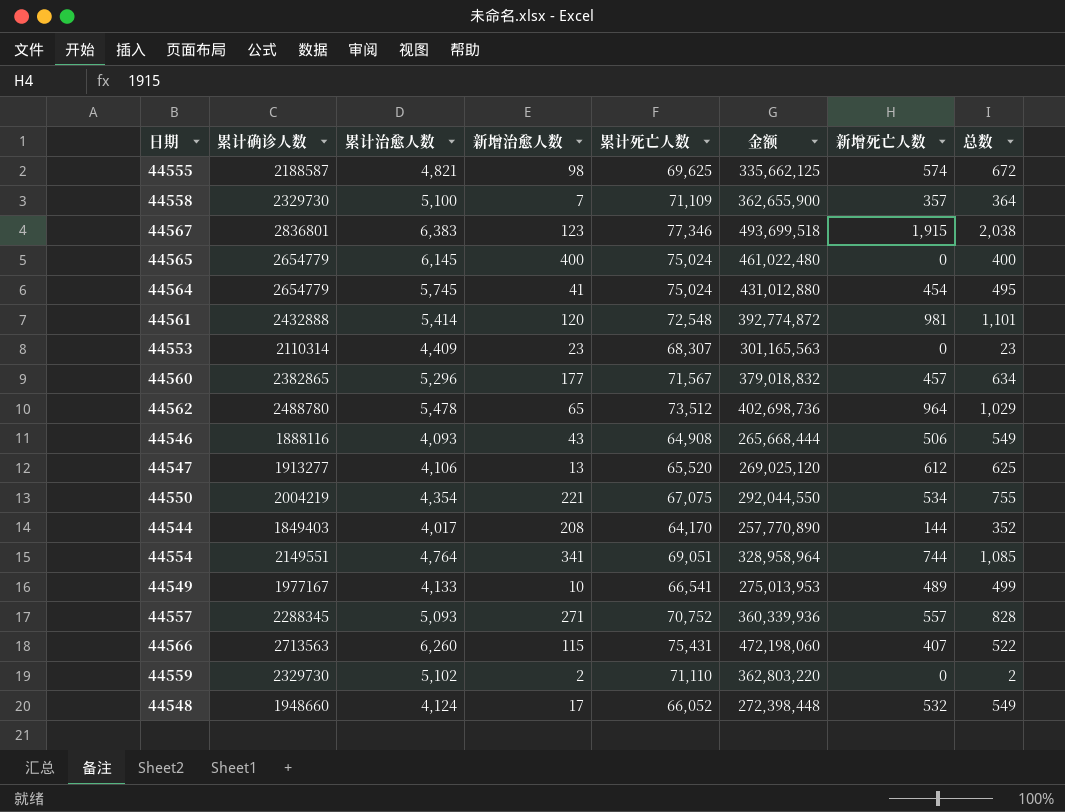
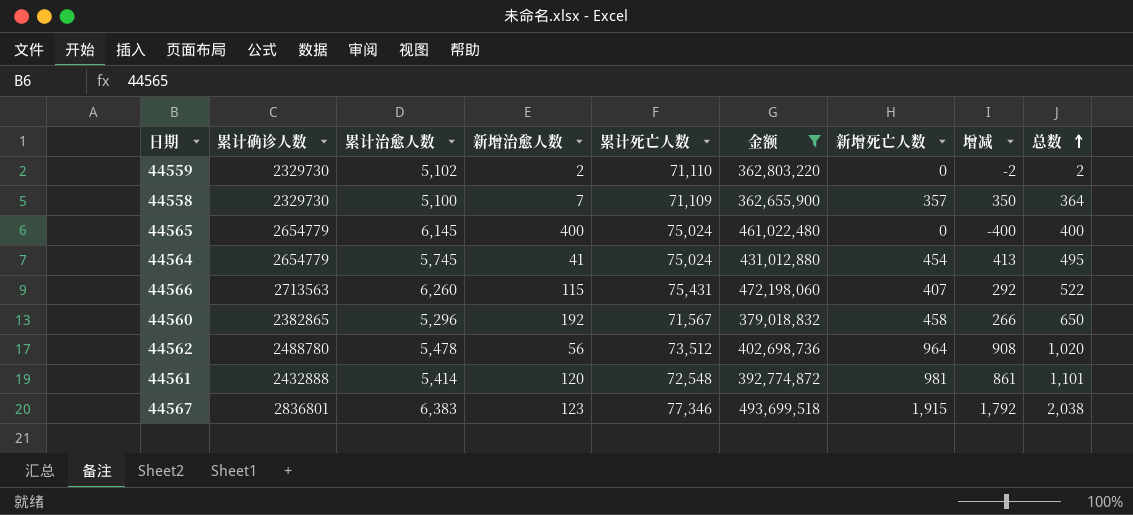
filter: none -> 金额 >= 362,655,900
row order: none -> 总数 ascending
column 增减 | formula: none -> [新增死亡人数] - [新增治愈人数]
44560 | 新增治愈人数: 177 -> 192
44560 | 新增死亡人数: 457 -> 458
44560 | 总数: 634 -> 650
44562 | 新增治愈人数: 65 -> 56
44562 | 总数: 1,029 -> 1,020

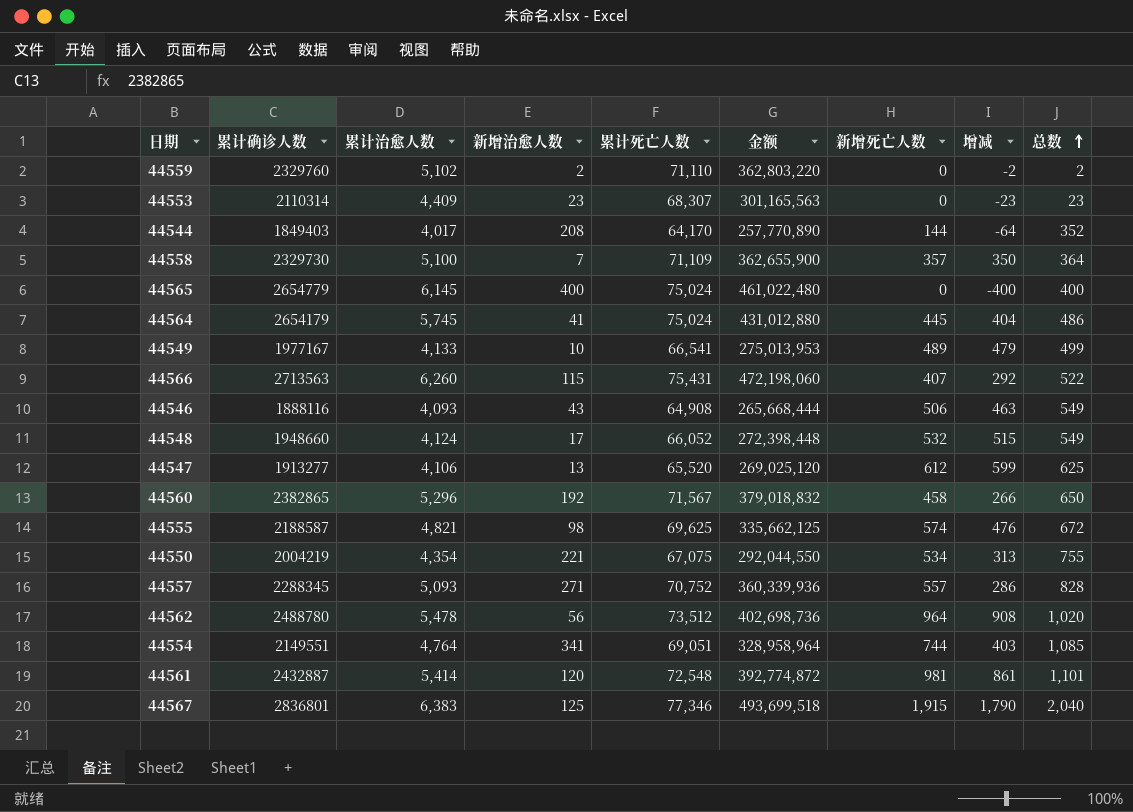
filter: 金额 >= 362,655,900 -> none
44559 | 累计确诊人数: 2329730 -> 2329760
44564 | 累计确诊人数: 2654779 -> 2654179
44564 | 新增死亡人数: 454 -> 445
44564 | 增减: 413 -> 404
44564 | 总数: 495 -> 486
44561 | 累计确诊人数: 2432888 -> 2432887
44567 | 新增治愈人数: 123 -> 125
44567 | 增减: 1,792 -> 1,790
44567 | 总数: 2,038 -> 2,040

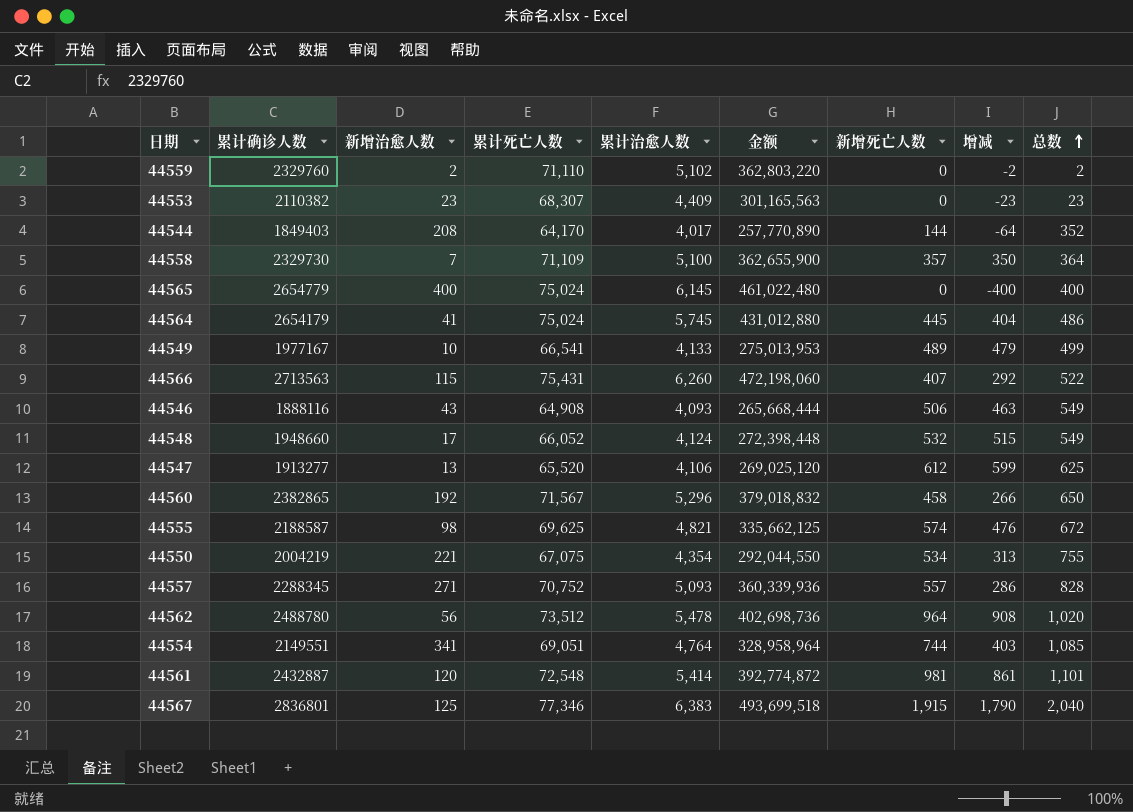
column 累计治愈人数 | position: 3 -> 5
44553 | 累计确诊人数: 2110314 -> 2110382

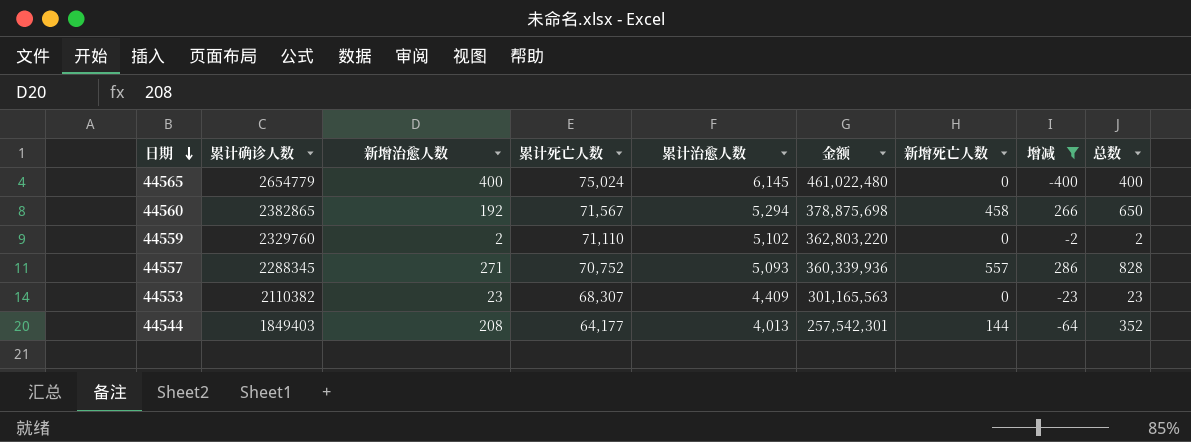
filter: none -> 增减 <= 286
row order: 总数 ascending -> 日期 descending
44560 | 累计治愈人数: 5,296 -> 5,294
44560 | 金额: 379,018,832 -> 378,875,698
44544 | 累计死亡人数: 64,170 -> 64,177
44544 | 累计治愈人数: 4,017 -> 4,013
44544 | 金额: 257,770,890 -> 257,542,301

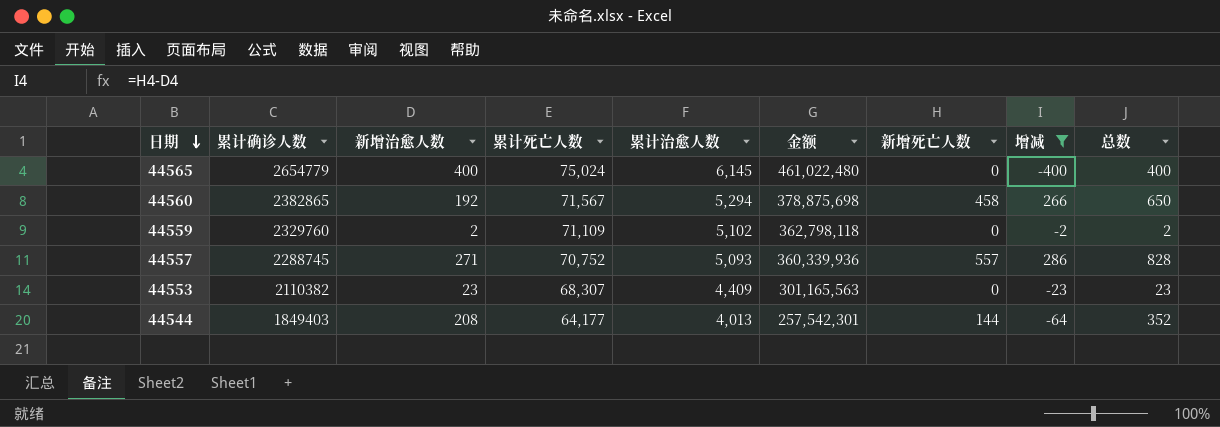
44559 | 累计死亡人数: 71,110 -> 71,109
44559 | 金额: 362,803,220 -> 362,798,118
44557 | 累计确诊人数: 2288345 -> 2288745

